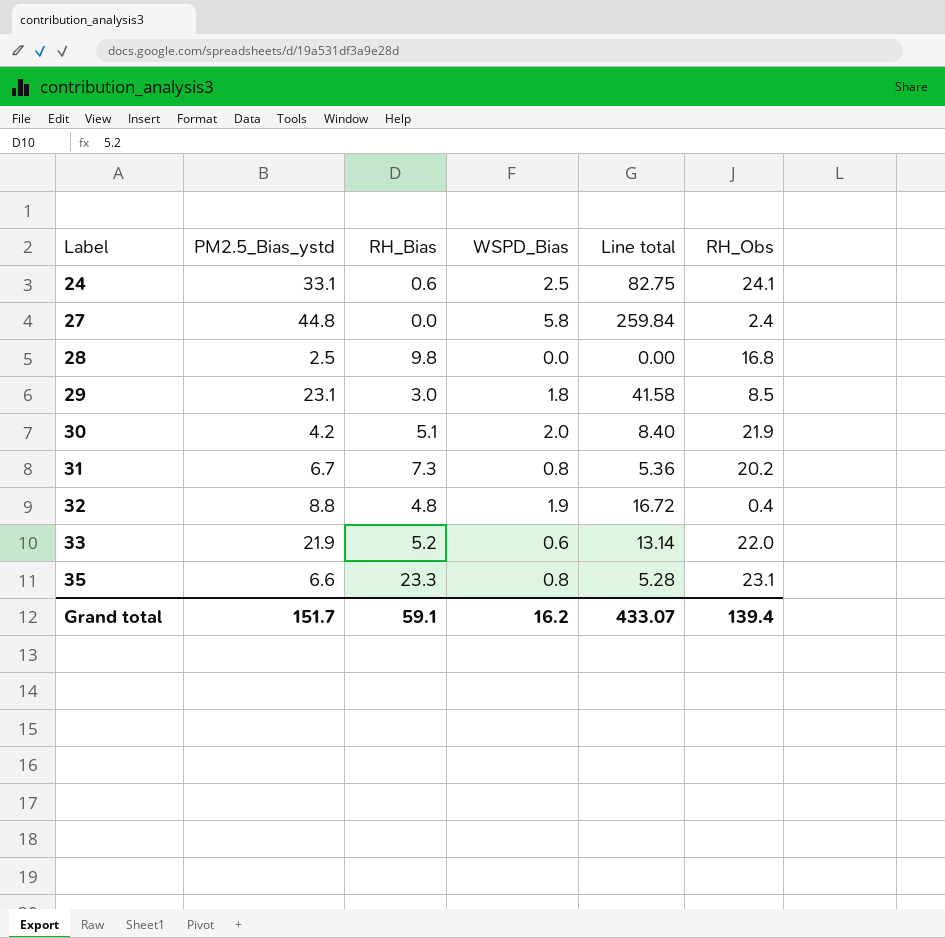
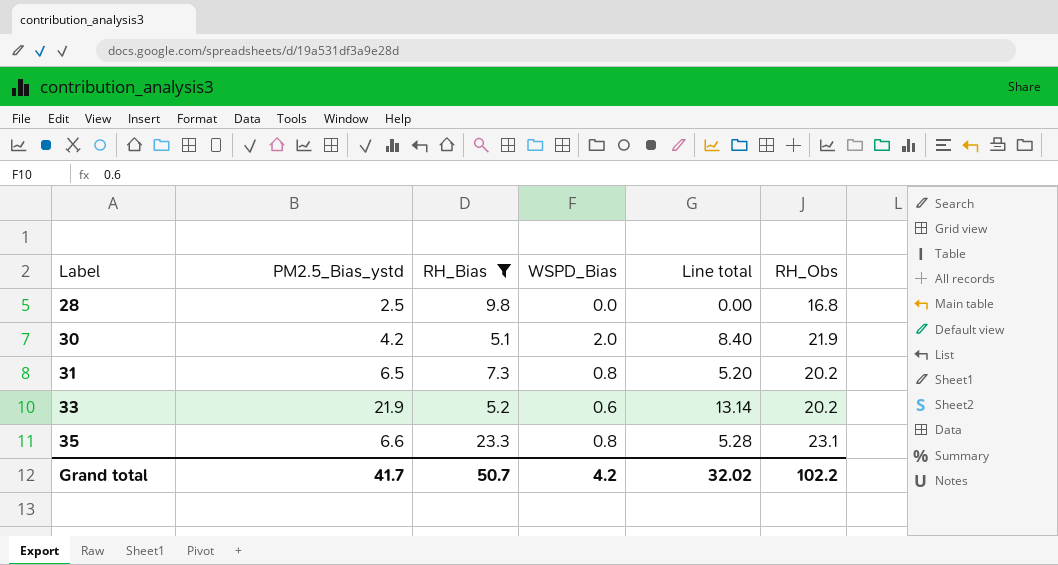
filter: none -> RH_Bias >= 5.1
31 | PM2.5_Bias_ystd: 6.7 -> 6.5
31 | Line total: 5.36 -> 5.20
33 | RH_Obs: 22.0 -> 20.2
Grand total | PM2.5_Bias_ystd: 151.7 -> 41.7
Grand total | RH_Bias: 59.1 -> 50.7
Grand total | WSPD_Bias: 16.2 -> 4.2
Grand total | Line total: 433.07 -> 32.02
Grand total | RH_Obs: 139.4 -> 102.2

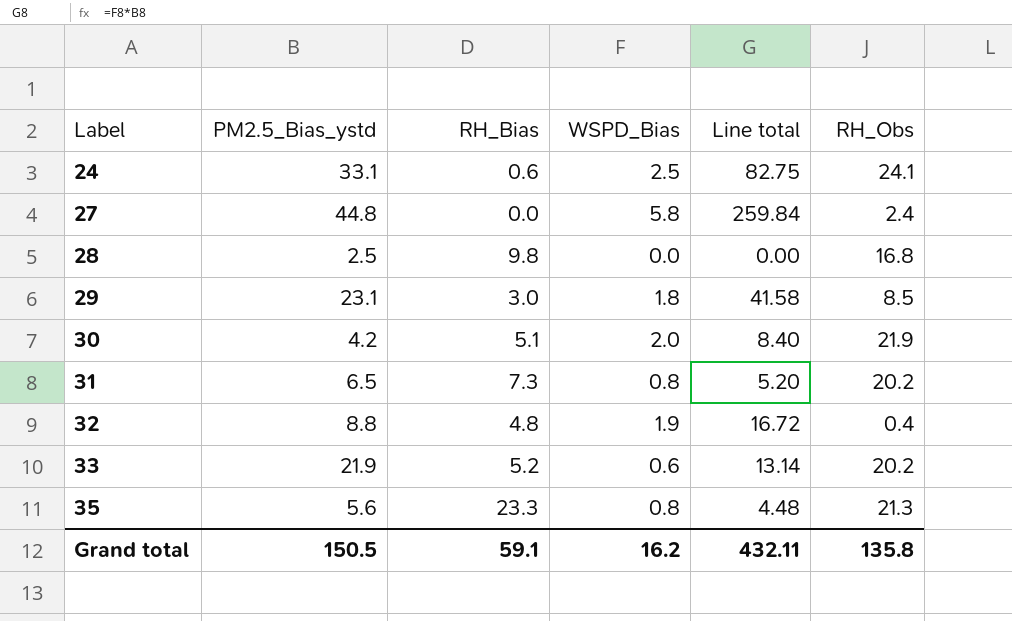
filter: RH_Bias >= 5.1 -> none
35 | PM2.5_Bias_ystd: 6.6 -> 5.6
35 | Line total: 5.28 -> 4.48
35 | RH_Obs: 23.1 -> 21.3
Grand total | PM2.5_Bias_ystd: 41.7 -> 150.5
Grand total | RH_Bias: 50.7 -> 59.1
Grand total | WSPD_Bias: 4.2 -> 16.2
Grand total | Line total: 32.02 -> 432.11
Grand total | RH_Obs: 102.2 -> 135.8

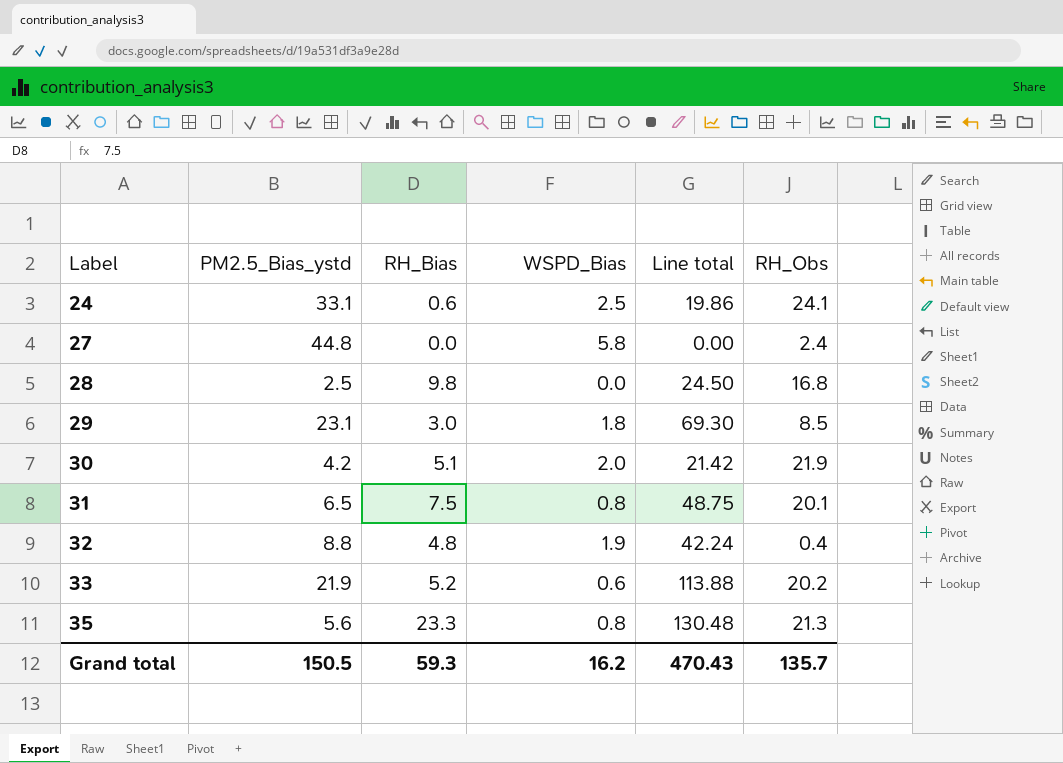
column Line total | formula: [PM2.5_Bias_ystd] * [WSPD_Bias] -> [PM2.5_Bias_ystd] * [RH_Bias]
31 | RH_Bias: 7.3 -> 7.5
31 | RH_Obs: 20.2 -> 20.1
Grand total | RH_Bias: 59.1 -> 59.3
Grand total | Line total: 432.11 -> 470.43
Grand total | RH_Obs: 135.8 -> 135.7

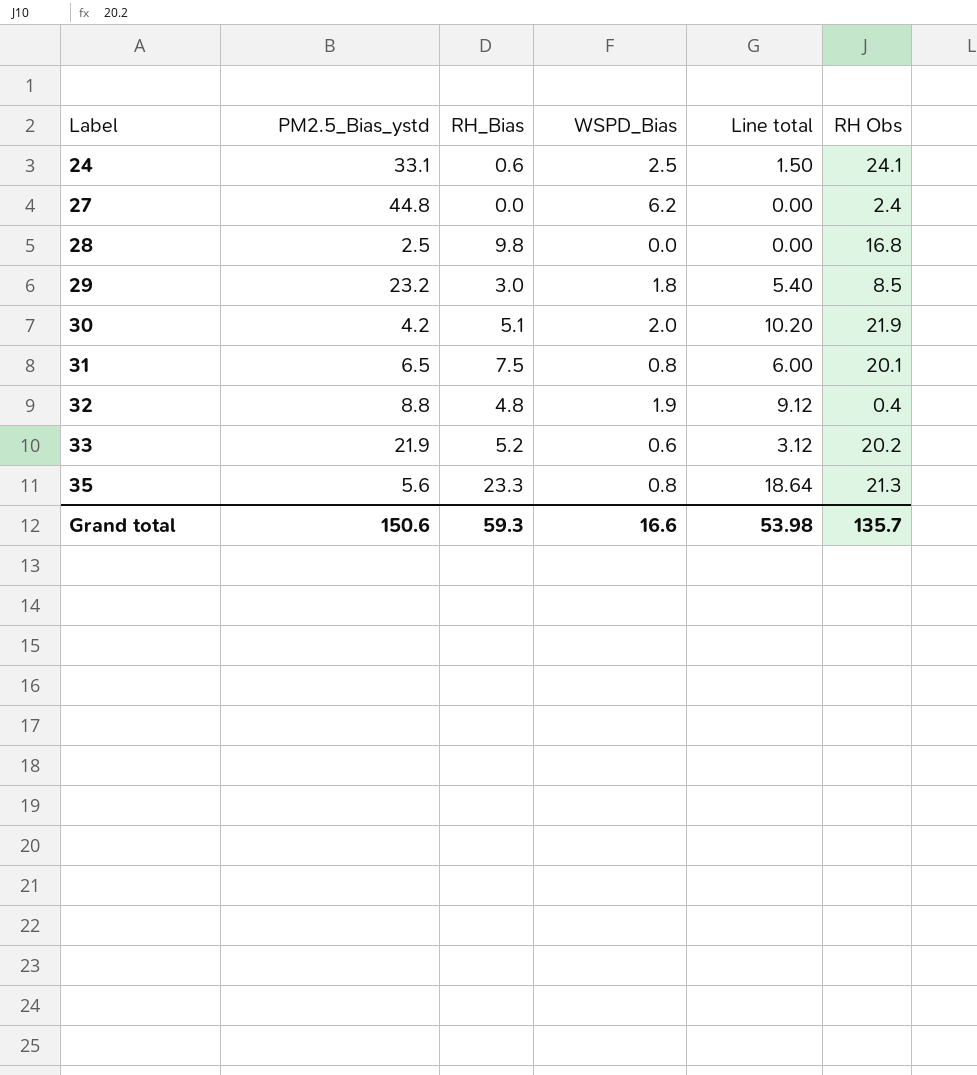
column Line total | formula: [PM2.5_Bias_ystd] * [RH_Bias] -> [RH_Bias] * [WSPD_Bias]
column name: RH_Obs -> RH Obs
27 | WSPD_Bias: 5.8 -> 6.2
29 | PM2.5_Bias_ystd: 23.1 -> 23.2
Grand total | PM2.5_Bias_ystd: 150.5 -> 150.6
Grand total | WSPD_Bias: 16.2 -> 16.6
Grand total | Line total: 470.43 -> 53.98

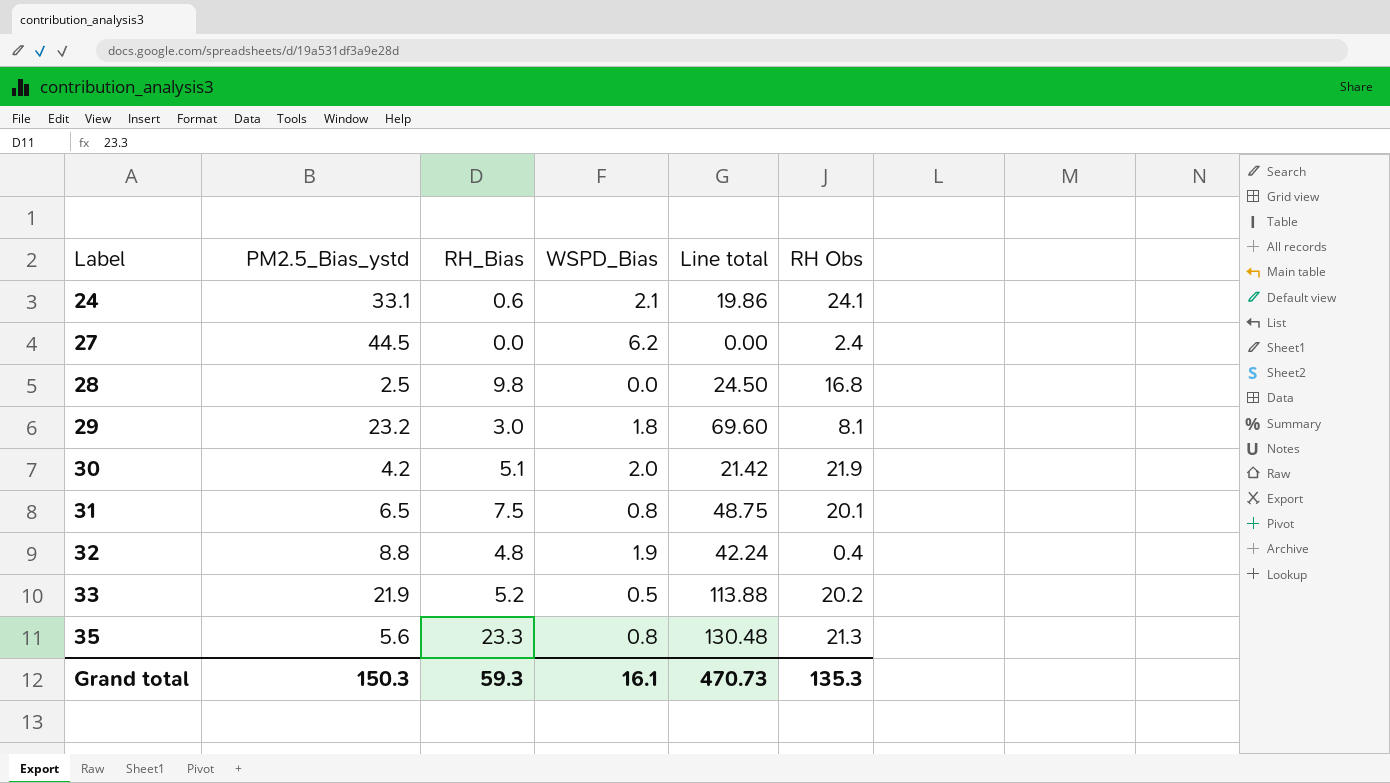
column Line total | formula: [RH_Bias] * [WSPD_Bias] -> [PM2.5_Bias_ystd] * [RH_Bias]
24 | WSPD_Bias: 2.5 -> 2.1
27 | PM2.5_Bias_ystd: 44.8 -> 44.5
29 | RH Obs: 8.5 -> 8.1
33 | WSPD_Bias: 0.6 -> 0.5
Grand total | PM2.5_Bias_ystd: 150.6 -> 150.3
Grand total | WSPD_Bias: 16.6 -> 16.1
Grand total | Line total: 53.98 -> 470.73
Grand total | RH Obs: 135.7 -> 135.3

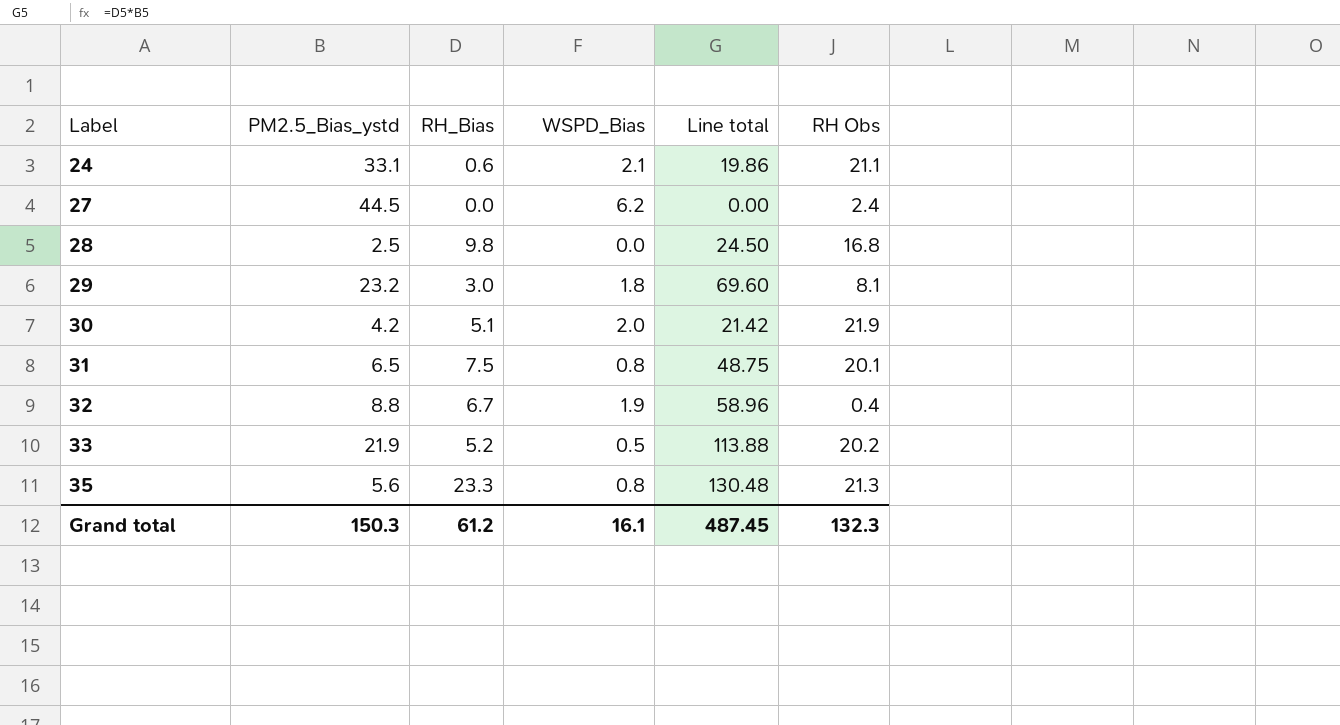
24 | RH Obs: 24.1 -> 21.1
32 | RH_Bias: 4.8 -> 6.7
32 | Line total: 42.24 -> 58.96
Grand total | RH_Bias: 59.3 -> 61.2
Grand total | Line total: 470.73 -> 487.45
Grand total | RH Obs: 135.3 -> 132.3

